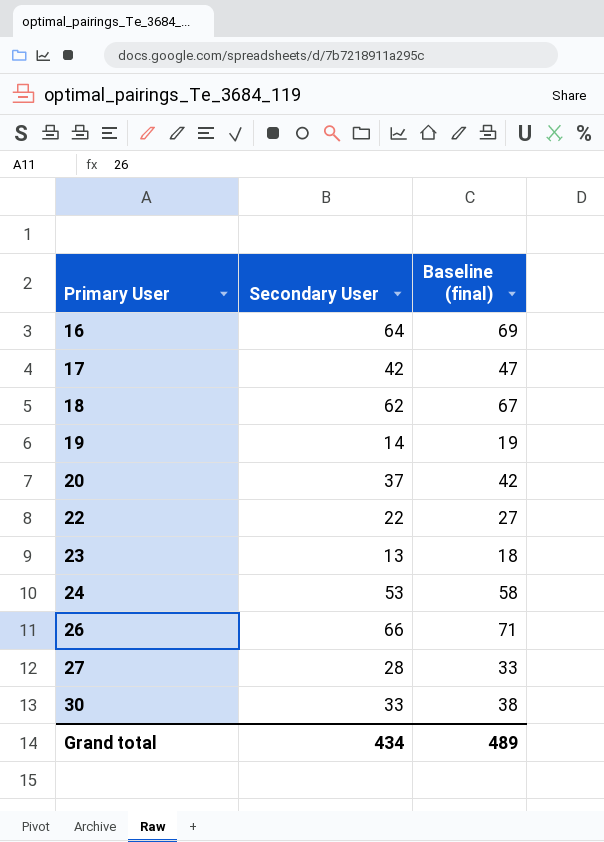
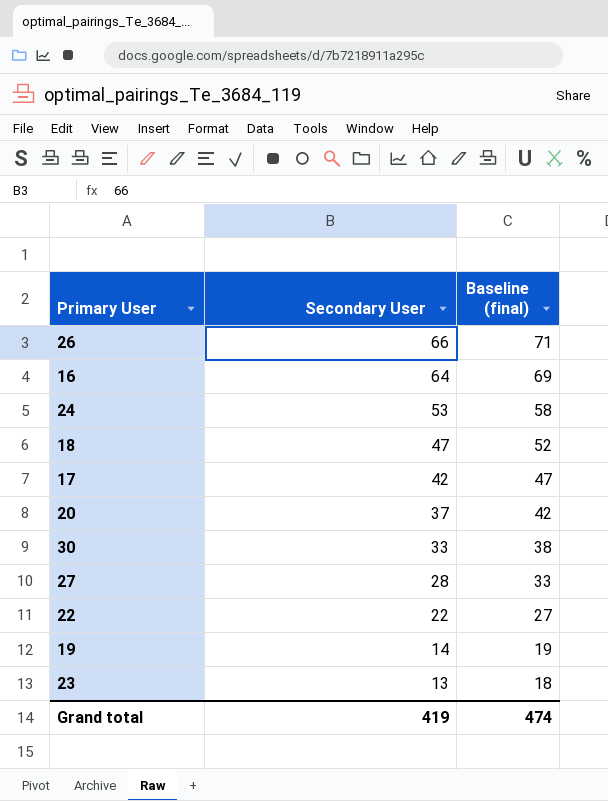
row order: Primary User ascending -> Secondary User descending
18 | Secondary User: 62 -> 47
18 | Baseline (final): 67 -> 52
Grand total | Secondary User: 434 -> 419
Grand total | Baseline (final): 489 -> 474

